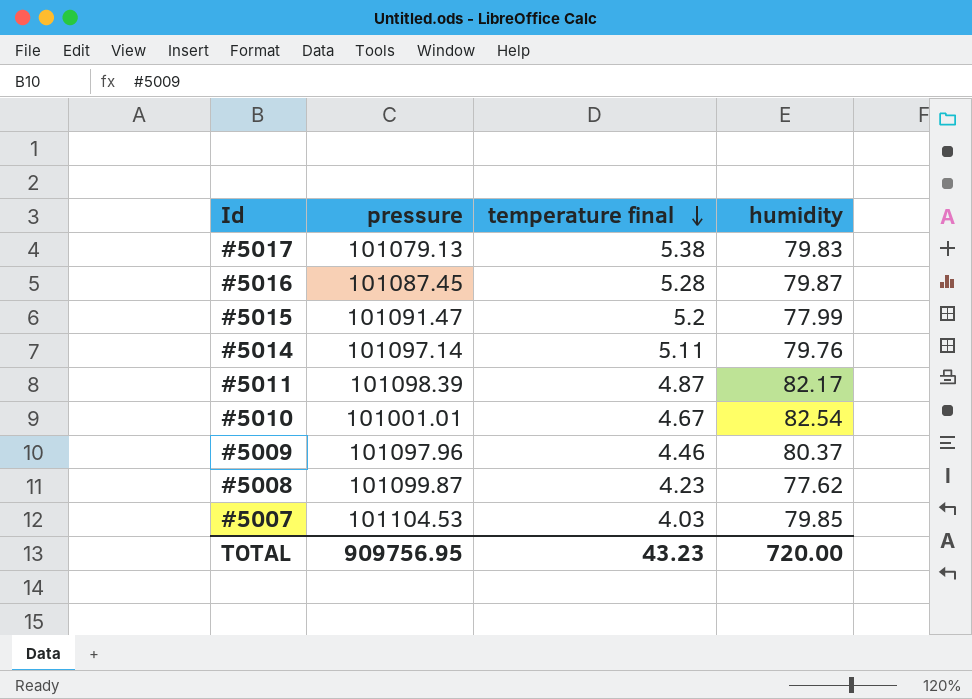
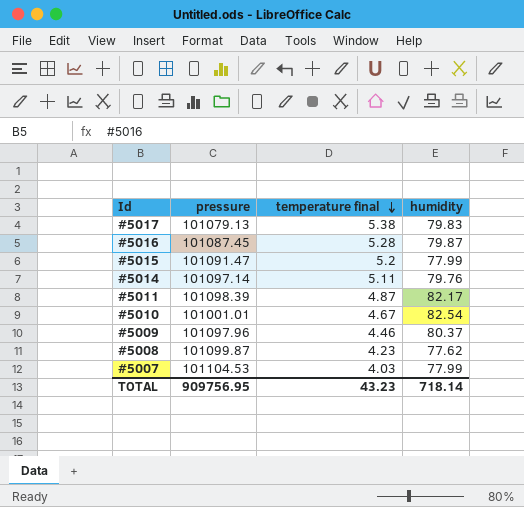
#5007 | humidity: 79.85 -> 77.99
TOTAL | humidity: 720.00 -> 718.14

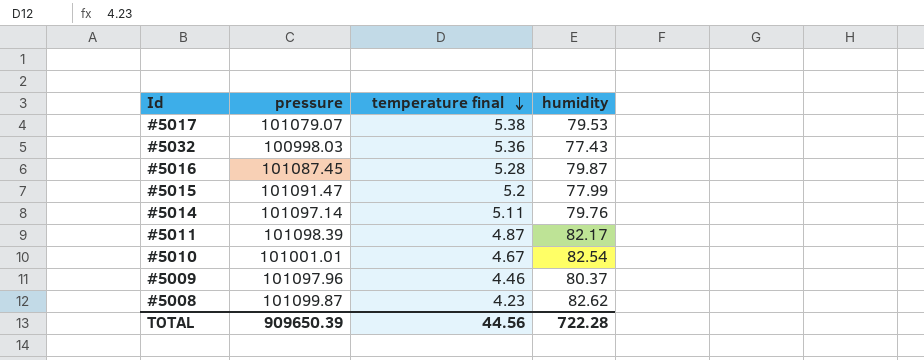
row #5007: 101104.53 | 4.03 | 77.99 -> none
#5017 | pressure: 101079.13 -> 101079.07
#5017 | humidity: 79.83 -> 79.53
row #5032: none -> 100998.03 | 5.36 | 77.43
#5008 | humidity: 77.62 -> 82.62
TOTAL | pressure: 909756.95 -> 909650.39
TOTAL | temperature final: 43.23 -> 44.56
TOTAL | humidity: 718.14 -> 722.28

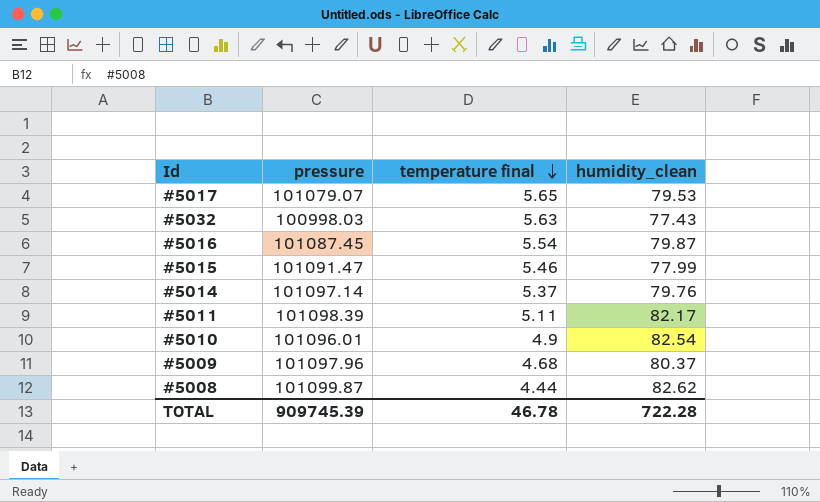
column name: humidity -> humidity_clean
#5017 | temperature final: 5.38 -> 5.65
#5032 | temperature final: 5.36 -> 5.63
#5016 | temperature final: 5.28 -> 5.54
#5015 | temperature final: 5.2 -> 5.46
#5014 | temperature final: 5.11 -> 5.37
#5011 | temperature final: 4.87 -> 5.11
#5010 | pressure: 101001.01 -> 101096.01
#5010 | temperature final: 4.67 -> 4.9
#5009 | temperature final: 4.46 -> 4.68
#5008 | temperature final: 4.23 -> 4.44
TOTAL | pressure: 909650.39 -> 909745.39
TOTAL | temperature final: 44.56 -> 46.78

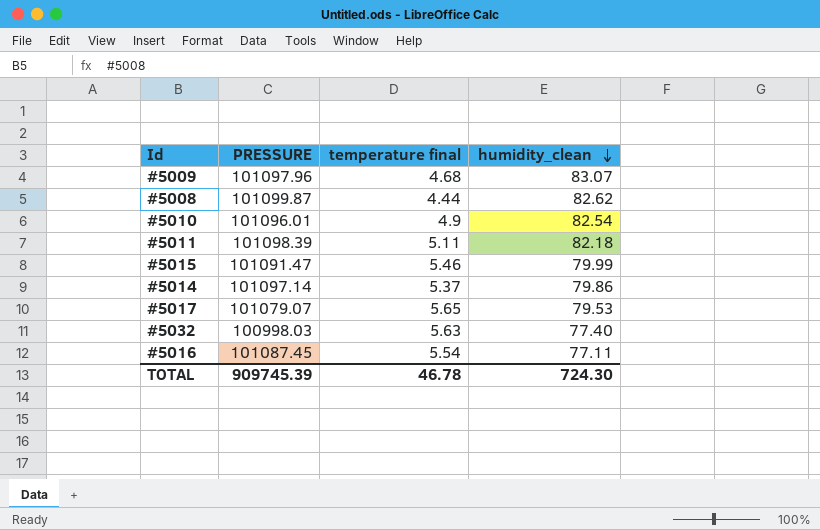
row order: temperature final descending -> humidity_clean descending
column name: pressure -> PRESSURE
#5009 | humidity_clean: 80.37 -> 83.07
#5011 | humidity_clean: 82.17 -> 82.18
#5015 | humidity_clean: 77.99 -> 79.99
#5014 | humidity_clean: 79.76 -> 79.86
#5032 | humidity_clean: 77.43 -> 77.40
#5016 | humidity_clean: 79.87 -> 77.11
TOTAL | humidity_clean: 722.28 -> 724.30

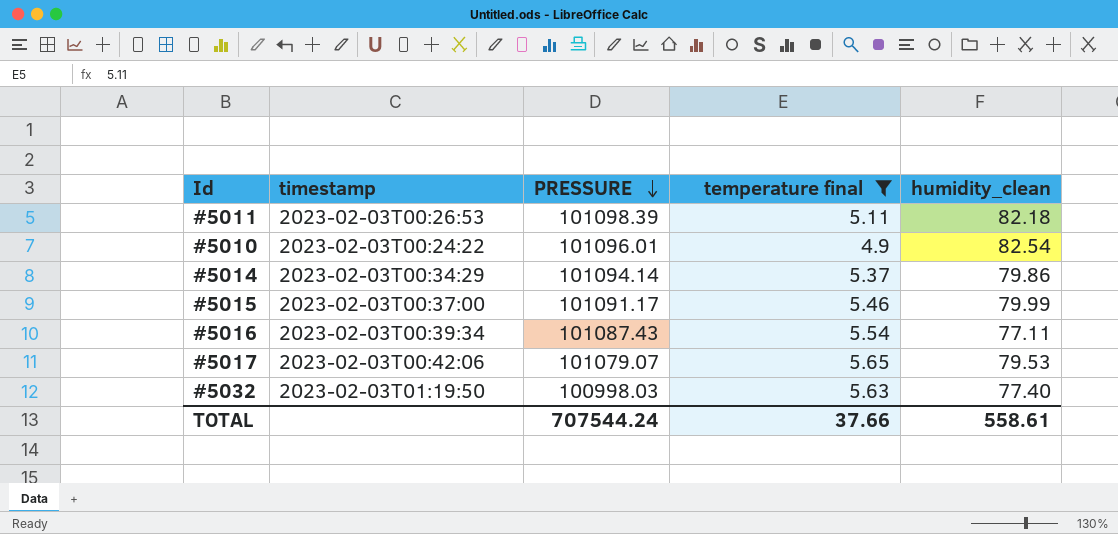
filter: none -> temperature final >= 4.9
row order: humidity_clean descending -> PRESSURE descending
column timestamp | position: none -> 2
#5014 | PRESSURE: 101097.14 -> 101094.14
#5015 | PRESSURE: 101091.47 -> 101091.17
#5016 | PRESSURE: 101087.45 -> 101087.43
TOTAL | PRESSURE: 909745.39 -> 707544.24
TOTAL | temperature final: 46.78 -> 37.66
TOTAL | humidity_clean: 724.30 -> 558.61

